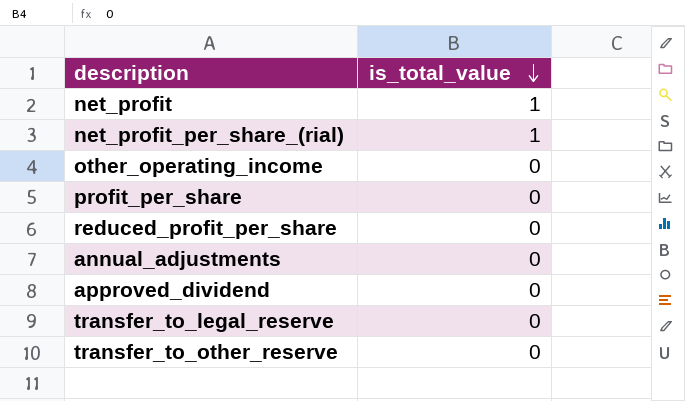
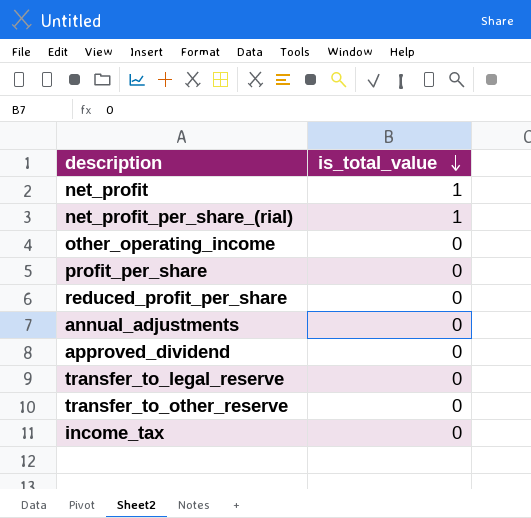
row income_tax: none -> 0

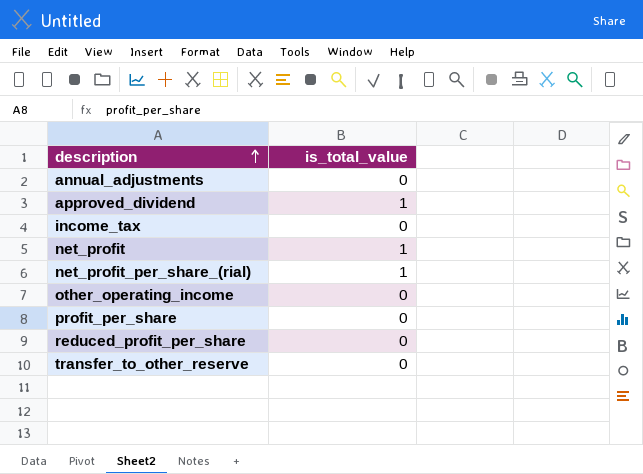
row order: is_total_value descending -> description ascending
row transfer_to_legal_reserve: 0 -> none
approved_dividend | is_total_value: 0 -> 1

